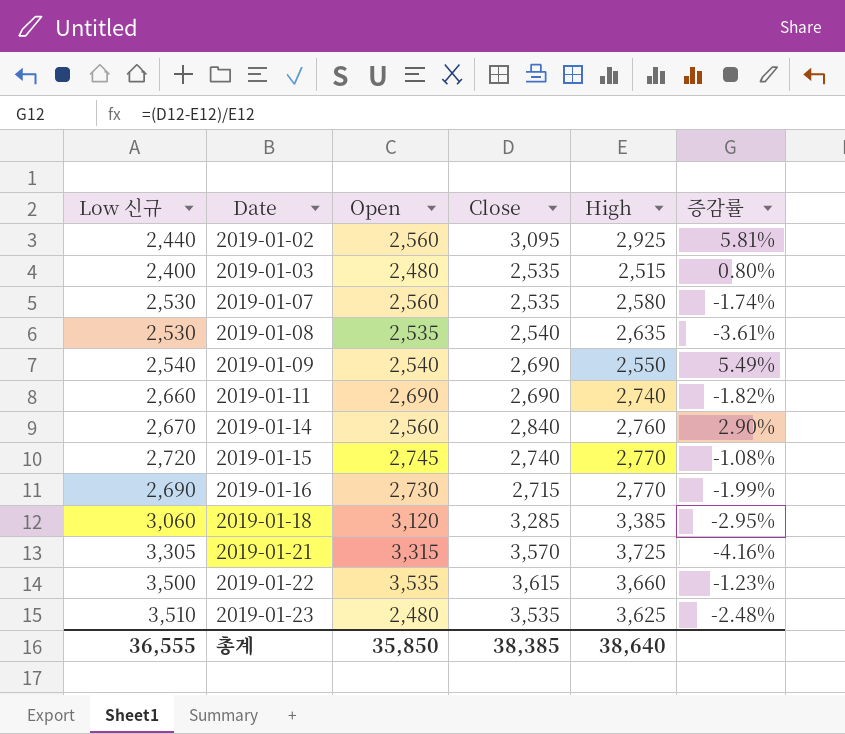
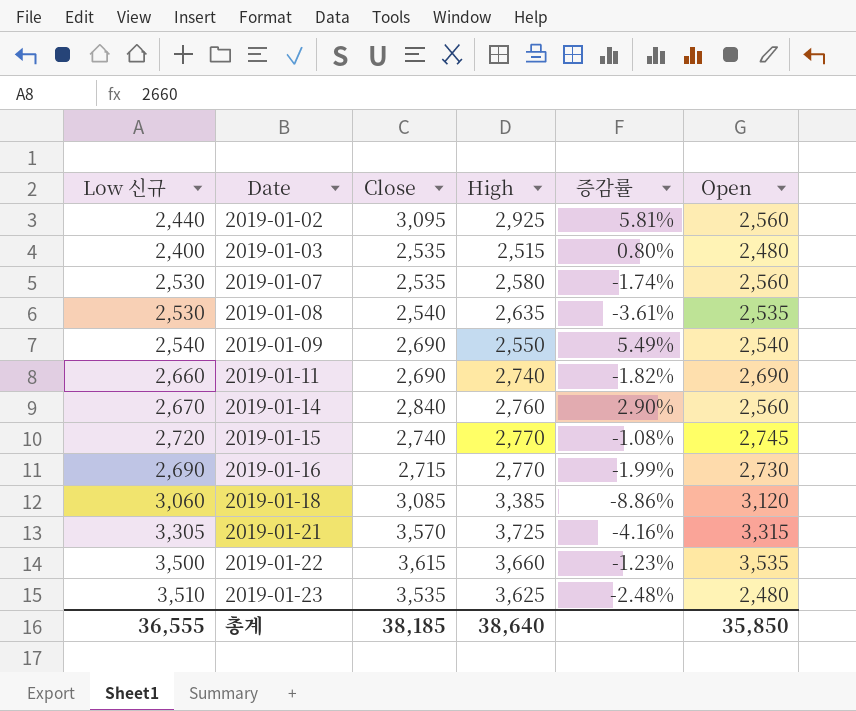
column Open | position: 3 -> 6
2019-01-18 | Close: 3,285 -> 3,085
2019-01-18 | 증감률: -2.95% -> -8.86%
총계 | Close: 38,385 -> 38,185

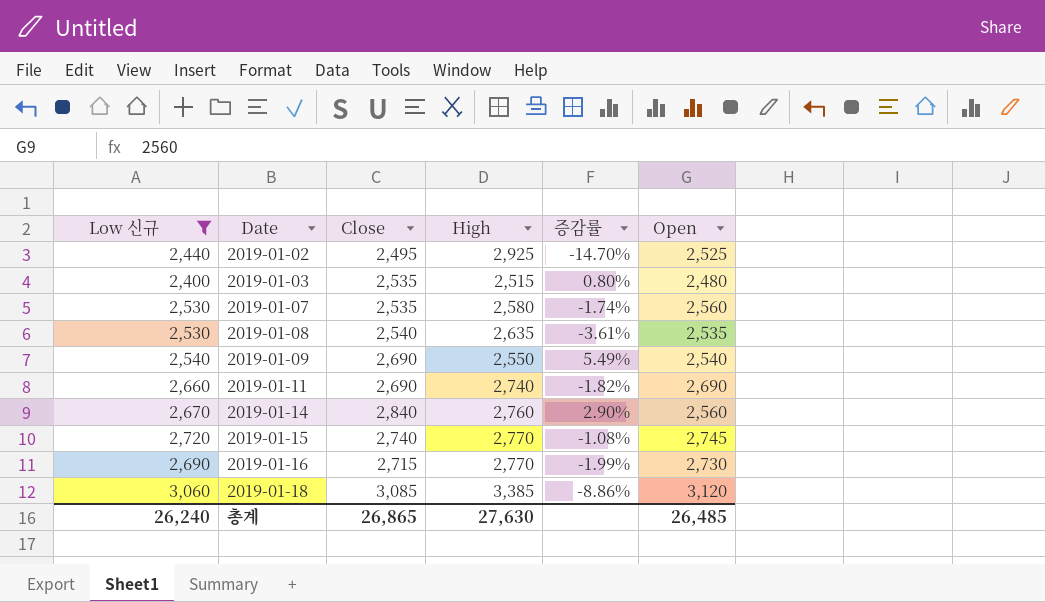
filter: none -> Low 신규 <= 3,060
2019-01-02 | Close: 3,095 -> 2,495
2019-01-02 | 증감률: 5.81% -> -14.70%
2019-01-02 | Open: 2,560 -> 2,525
총계 | Low 신규: 36,555 -> 26,240
총계 | Close: 38,185 -> 26,865
총계 | High: 38,640 -> 27,630
총계 | Open: 35,850 -> 26,485

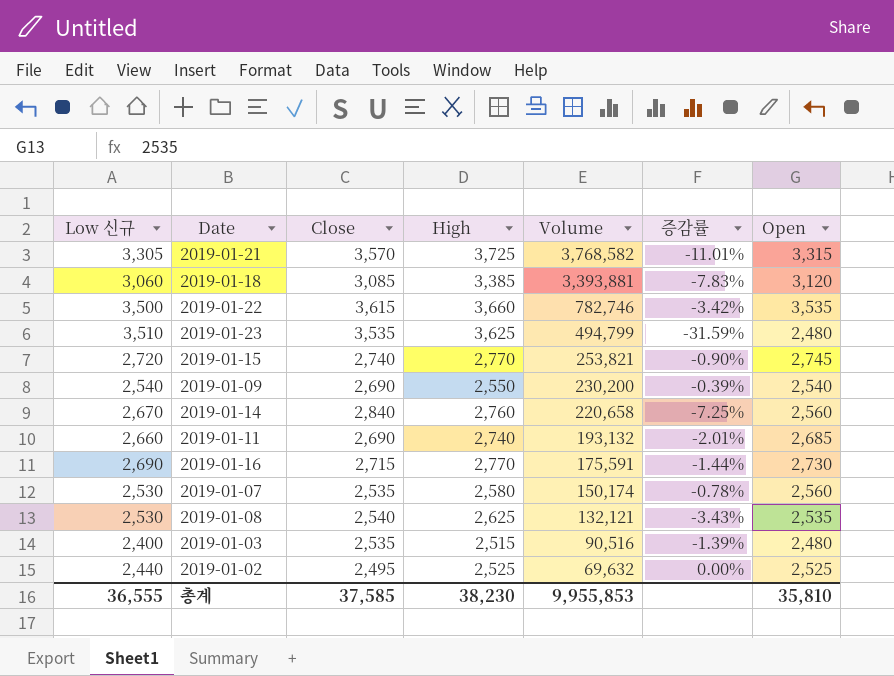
filter: Low 신규 <= 3,060 -> none
row order: Date ascending -> Volume descending
column Volume | position: none -> 5
column 증감률 | formula: ([Close] - [High]) / [High] -> ([Open] - [High]) / [High]
2019-01-11 | Open: 2,690 -> 2,685
2019-01-08 | High: 2,635 -> 2,625
2019-01-02 | High: 2,925 -> 2,525
총계 | Low 신규: 26,240 -> 36,555
총계 | Close: 26,865 -> 37,585
총계 | High: 27,630 -> 38,230
총계 | Open: 26,485 -> 35,810

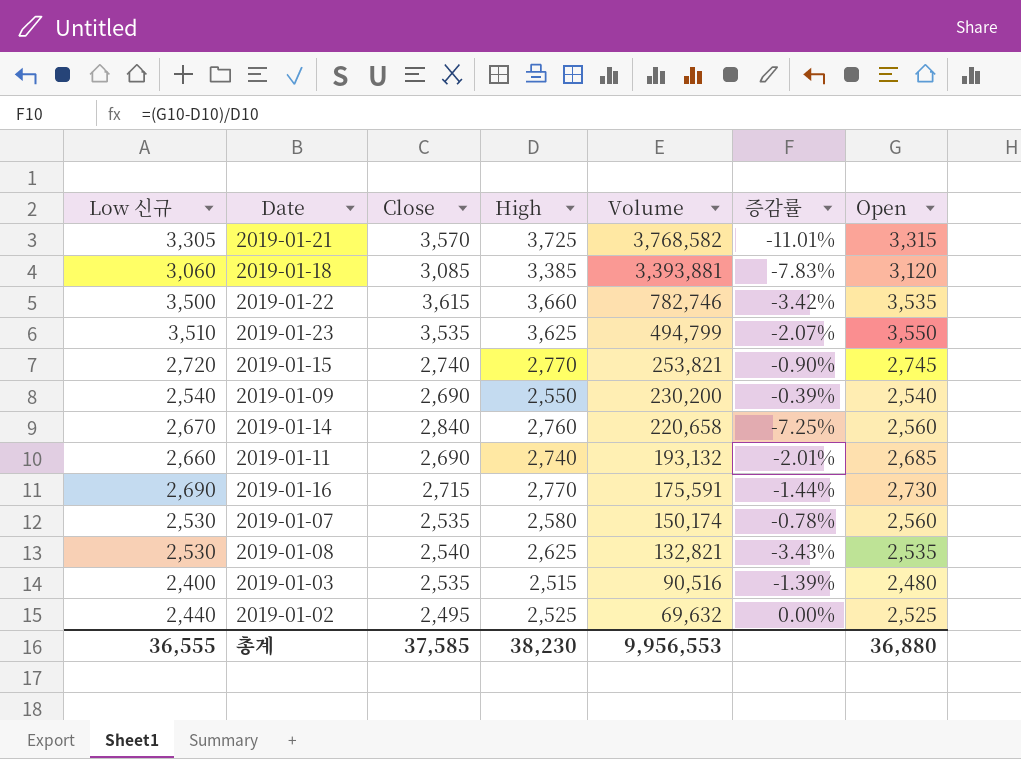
2019-01-23 | 증감률: -31.59% -> -2.07%
2019-01-23 | Open: 2,480 -> 3,550
2019-01-08 | Volume: 132,121 -> 132,821
총계 | Volume: 9,955,853 -> 9,956,553
총계 | Open: 35,810 -> 36,880

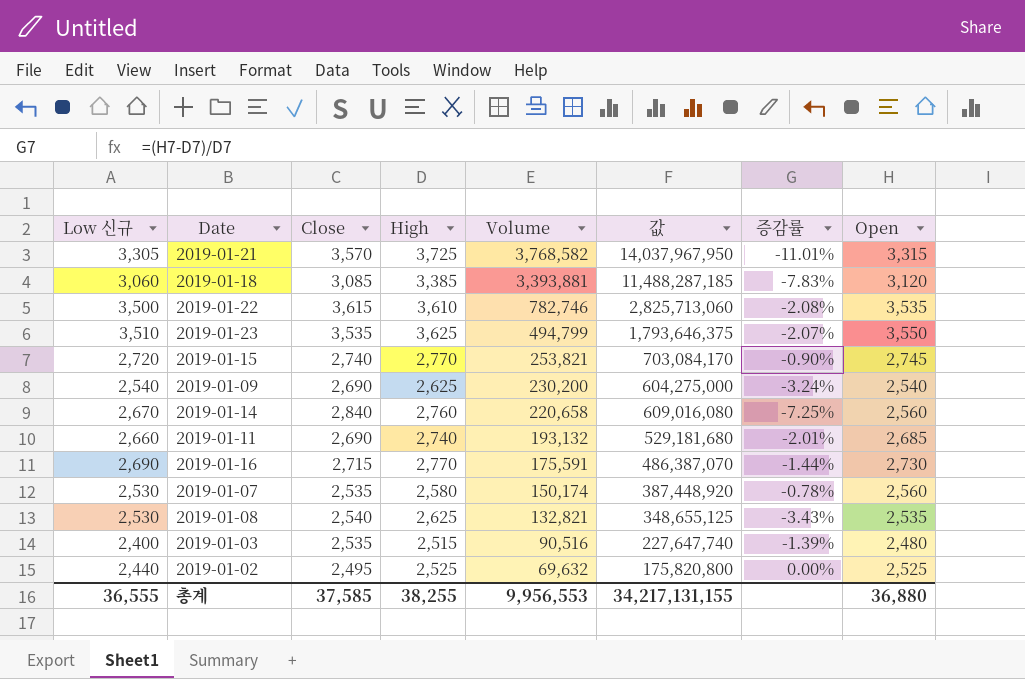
column 값 | formula: none -> [High] * [Volume]
2019-01-22 | High: 3,660 -> 3,610
2019-01-22 | 증감률: -3.42% -> -2.08%
2019-01-09 | High: 2,550 -> 2,625
2019-01-09 | 증감률: -0.39% -> -3.24%
총계 | High: 38,230 -> 38,255

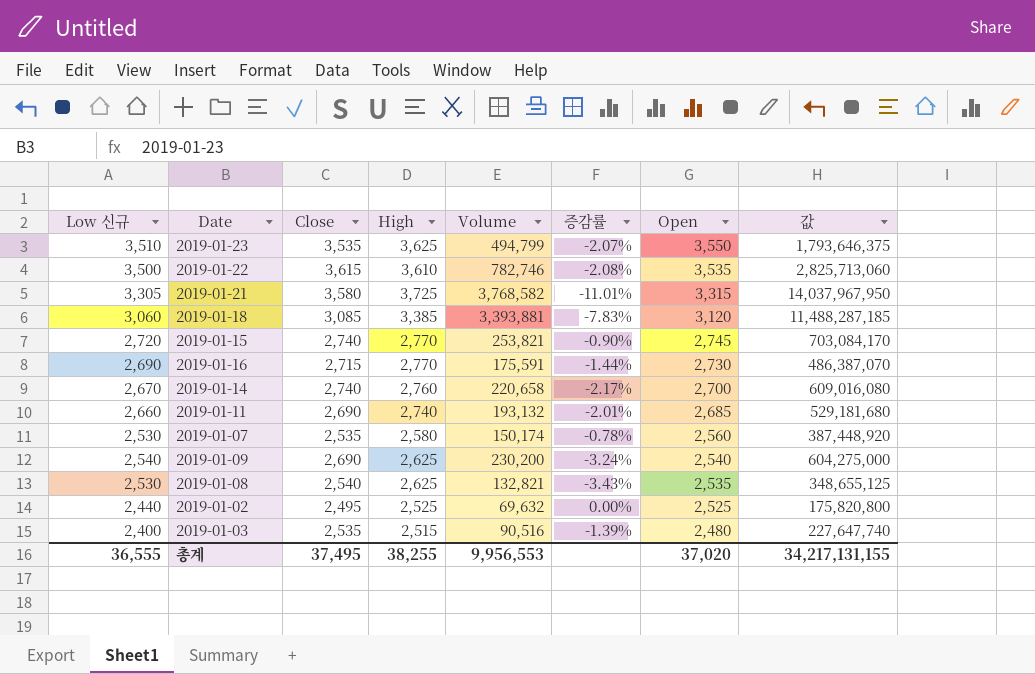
row order: Volume descending -> Open descending
column 값 | position: 6 -> 8
2019-01-21 | Close: 3,570 -> 3,580
2019-01-14 | Close: 2,840 -> 2,740
2019-01-14 | 증감률: -7.25% -> -2.17%
2019-01-14 | Open: 2,560 -> 2,700
총계 | Close: 37,585 -> 37,495
총계 | Open: 36,880 -> 37,020

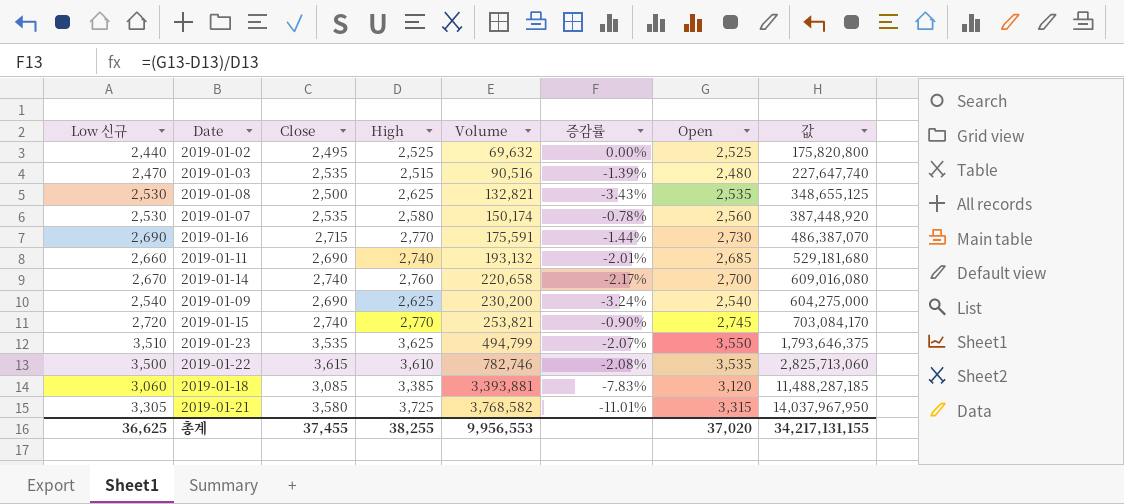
row order: Open descending -> Volume ascending
2019-01-03 | Low 신규: 2,400 -> 2,470
2019-01-08 | Close: 2,540 -> 2,500
총계 | Low 신규: 36,555 -> 36,625
총계 | Close: 37,495 -> 37,455

